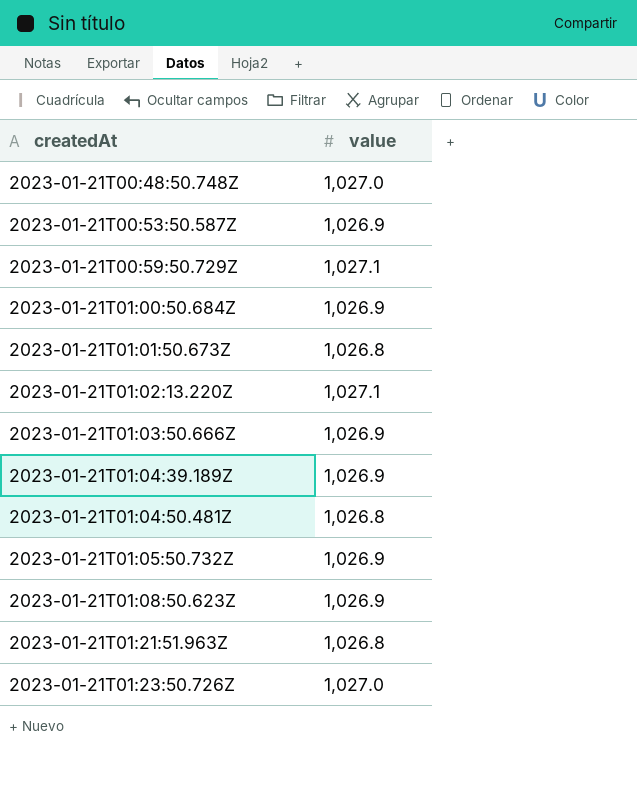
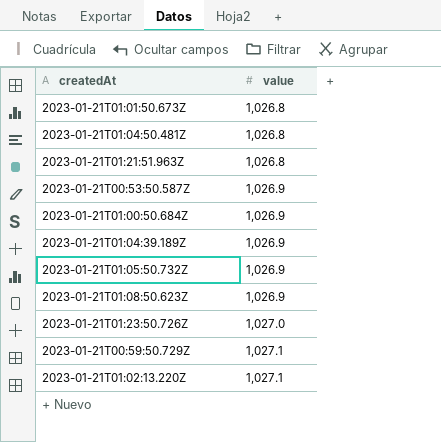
row order: createdAt ascending -> value ascending
row 2023-01-21T00:48:50.748Z: 1,027.0 -> none
row 2023-01-21T01:03:50.666Z: 1,026.9 -> none

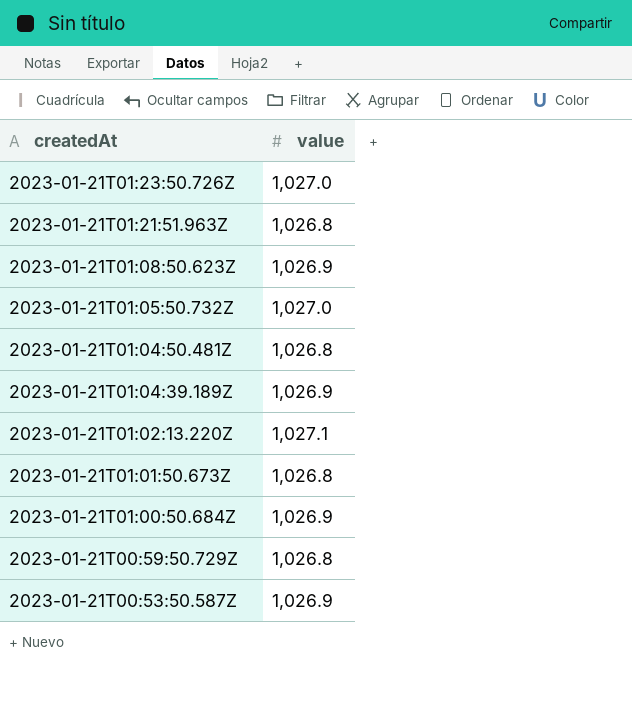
row order: value ascending -> createdAt descending
2023-01-21T01:05:50.732Z | value: 1,026.9 -> 1,027.0
2023-01-21T00:59:50.729Z | value: 1,027.1 -> 1,026.8

